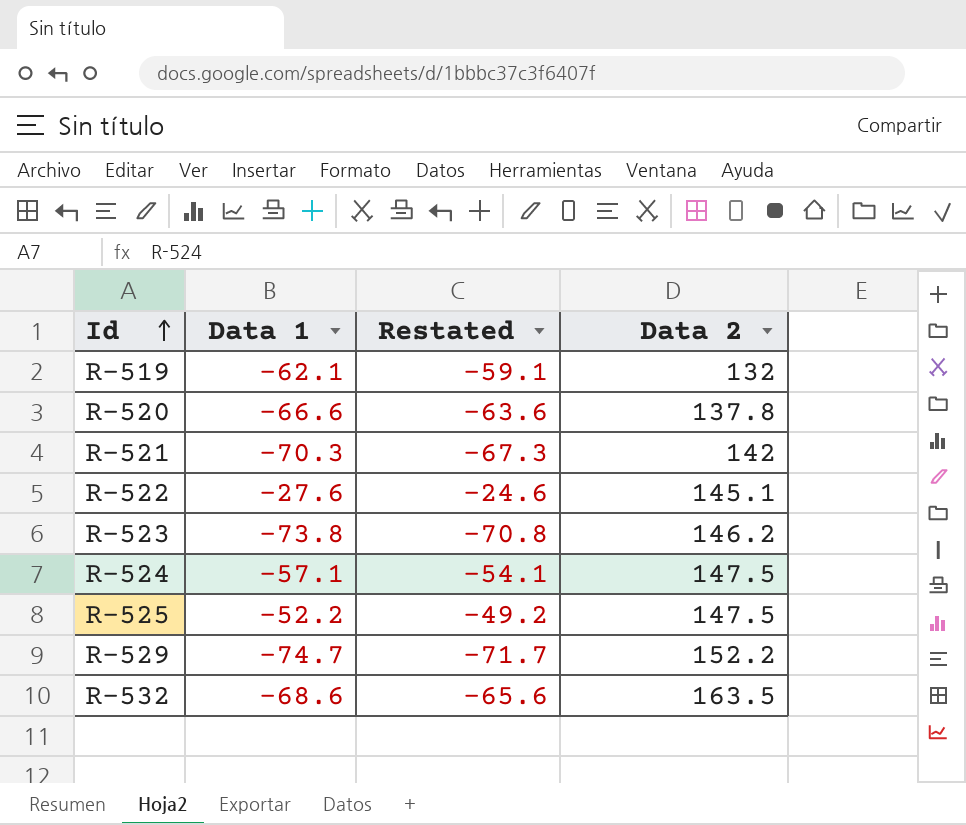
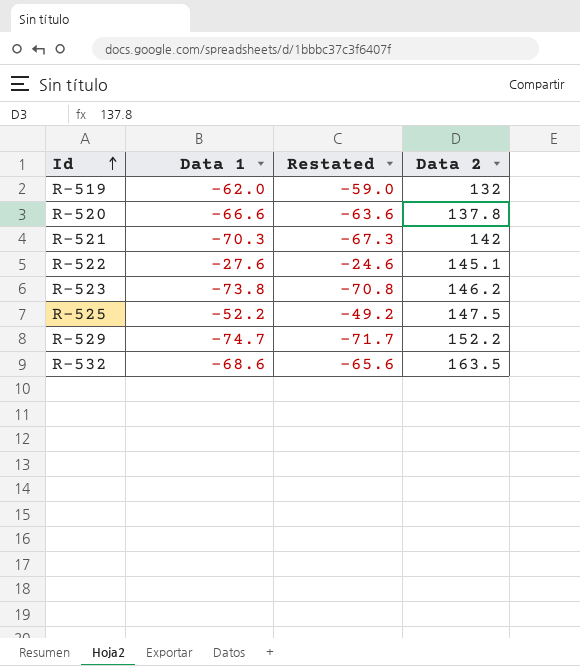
row R-524: -57.1 | -54.1 | 147.5 -> none
R-519 | Data 1: -62.1 -> -62.0
R-519 | Restated: -59.1 -> -59.0

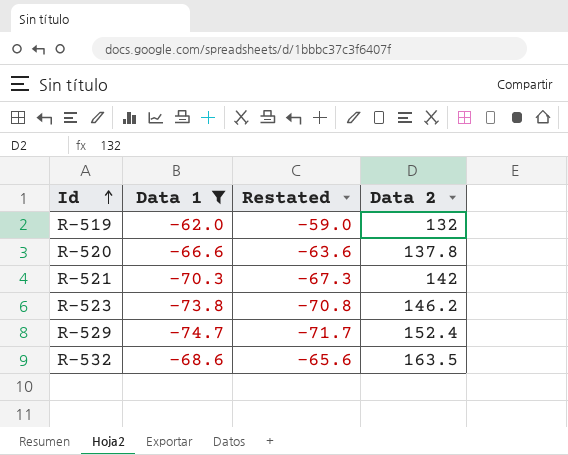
filter: none -> Data 1 <= -62.0
R-529 | Data 2: 152.2 -> 152.4

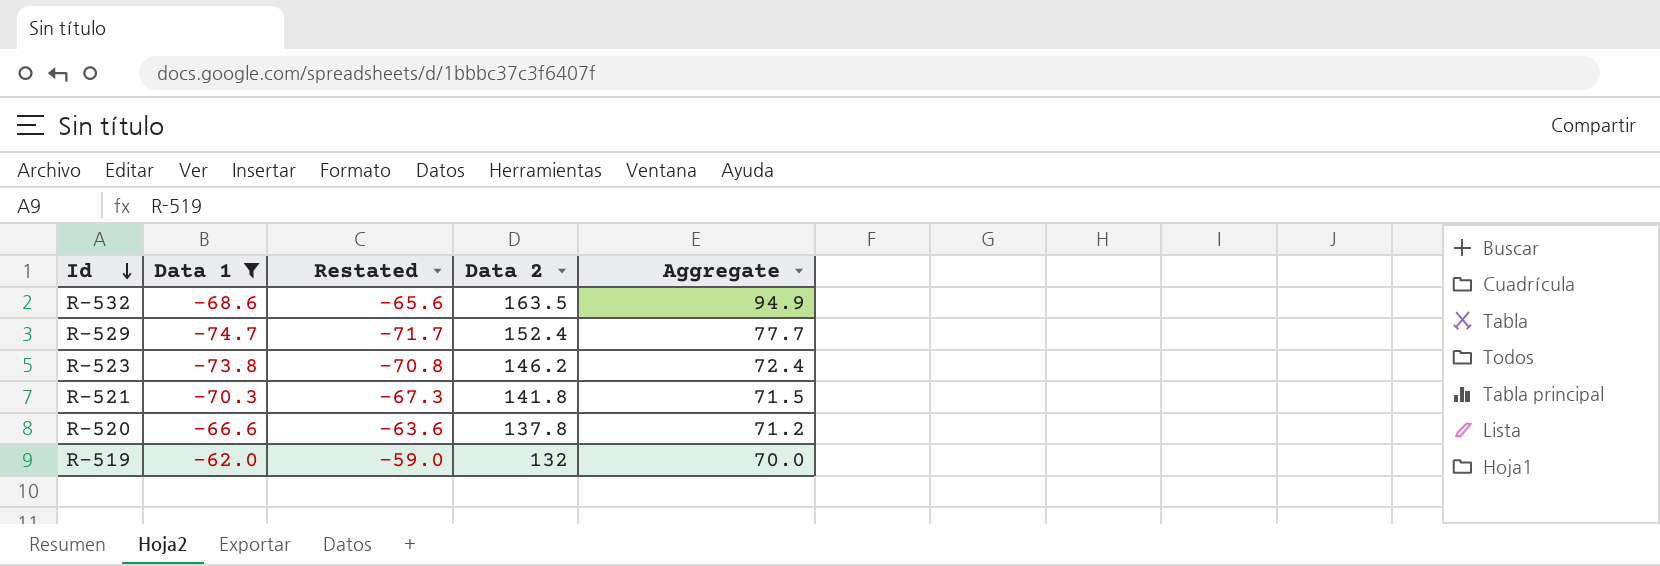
row order: Id ascending -> Id descending
column Aggregate | formula: none -> [Data 1] + [Data 2]
R-521 | Data 2: 142 -> 141.8

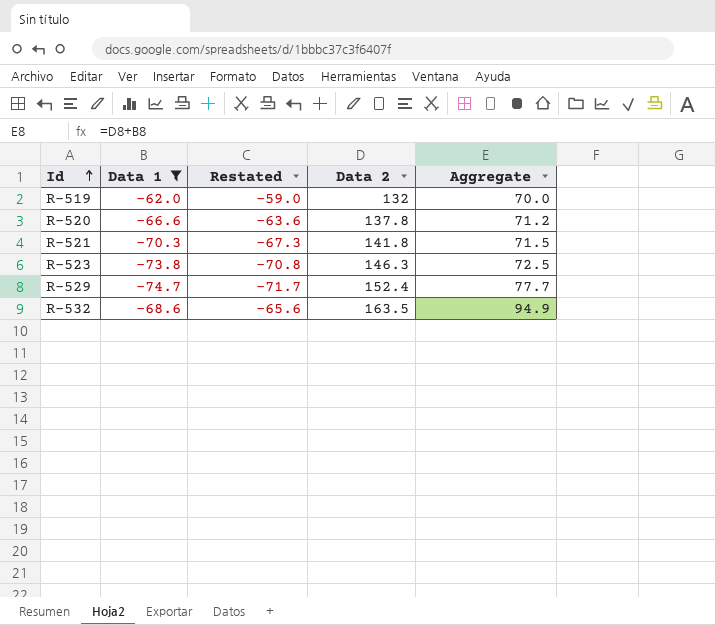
row order: Id descending -> Id ascending
R-523 | Data 2: 146.2 -> 146.3
R-523 | Aggregate: 72.4 -> 72.5

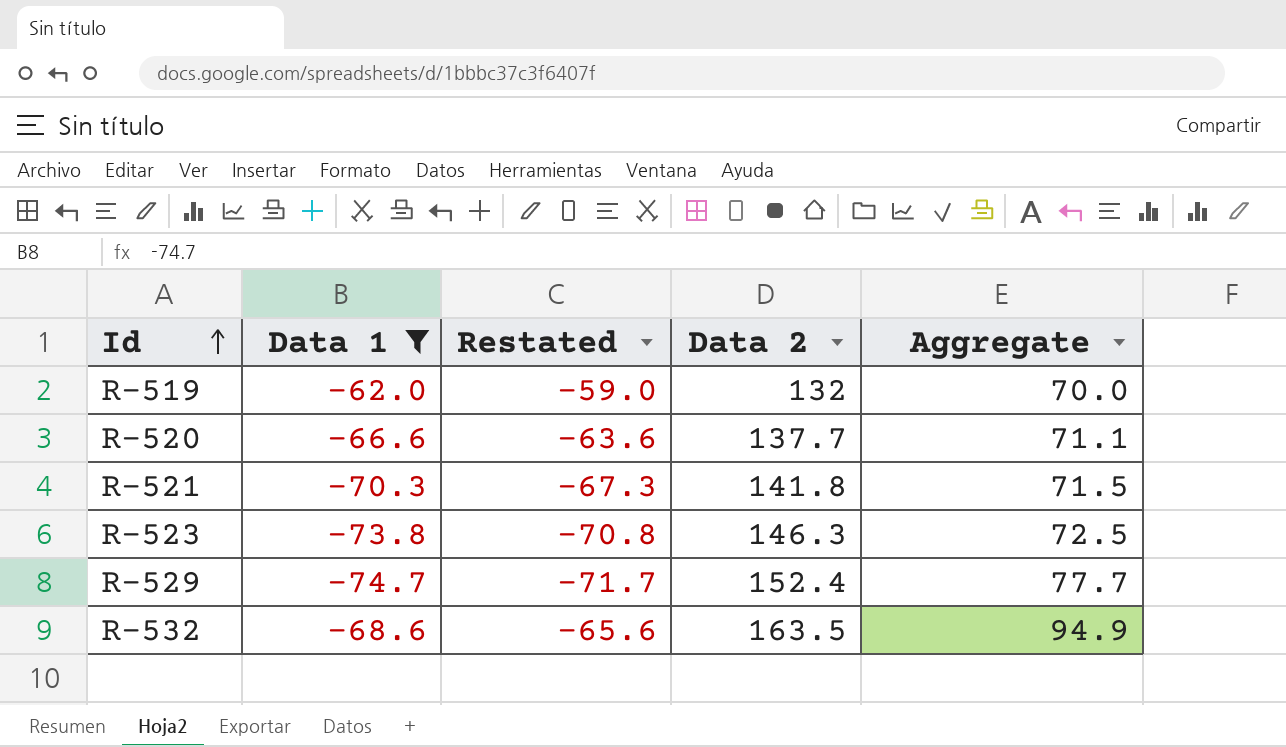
R-520 | Data 2: 137.8 -> 137.7
R-520 | Aggregate: 71.2 -> 71.1

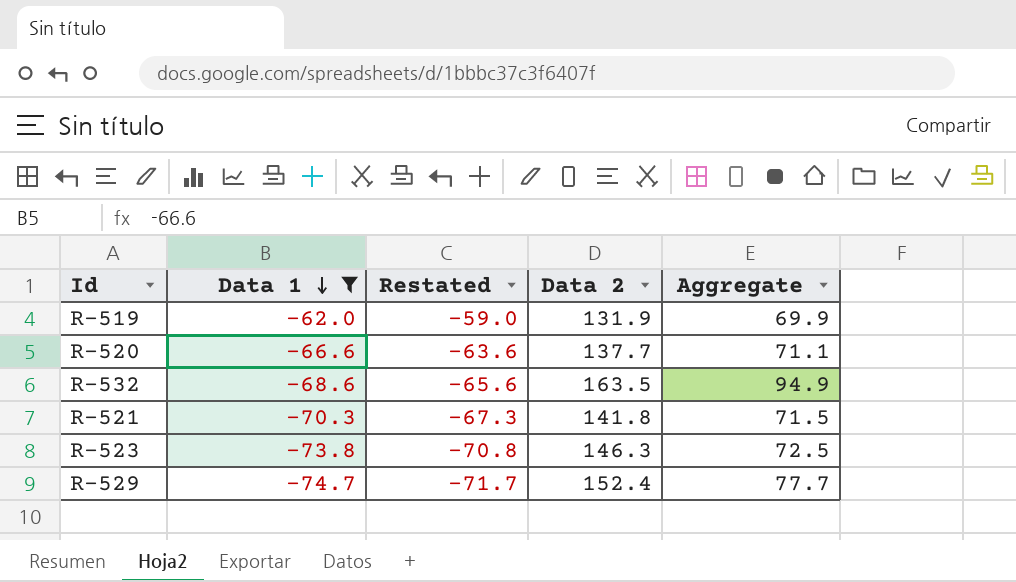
row order: Id ascending -> Data 1 descending
R-519 | Data 2: 132 -> 131.9
R-519 | Aggregate: 70.0 -> 69.9

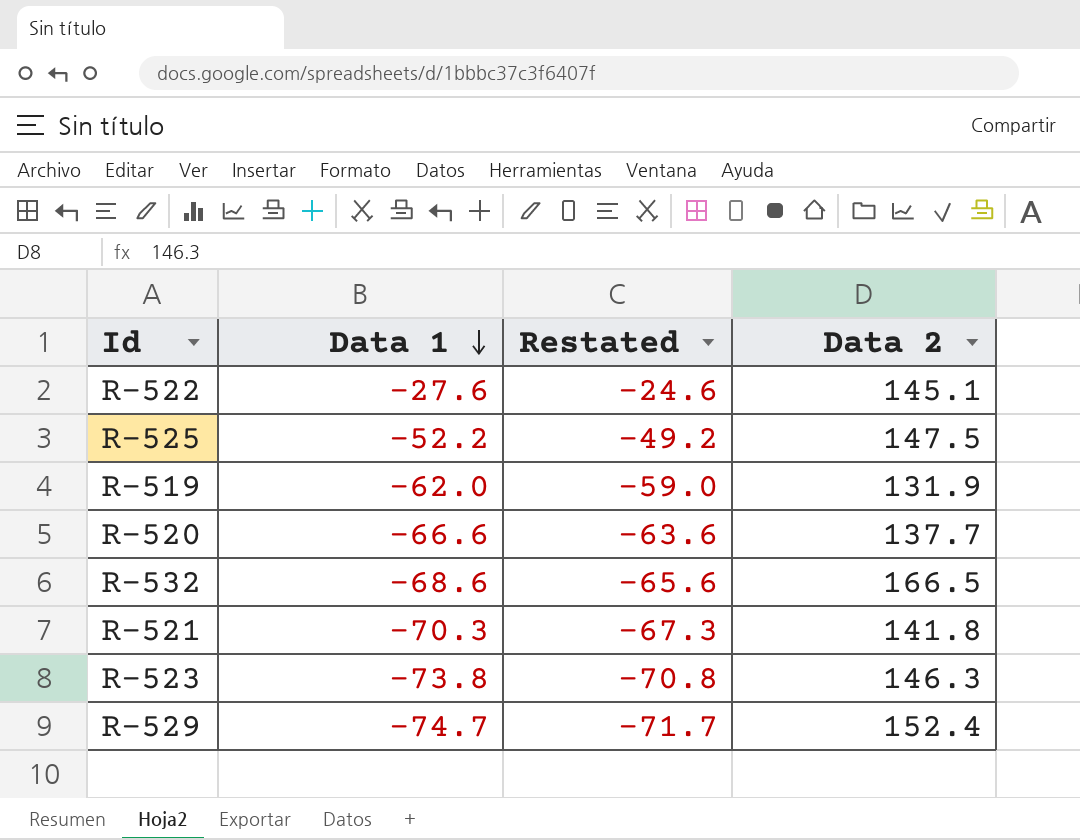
filter: Data 1 <= -62.0 -> none
column Aggregate | formula: [Data 1] + [Data 2] -> none
R-532 | Data 2: 163.5 -> 166.5

